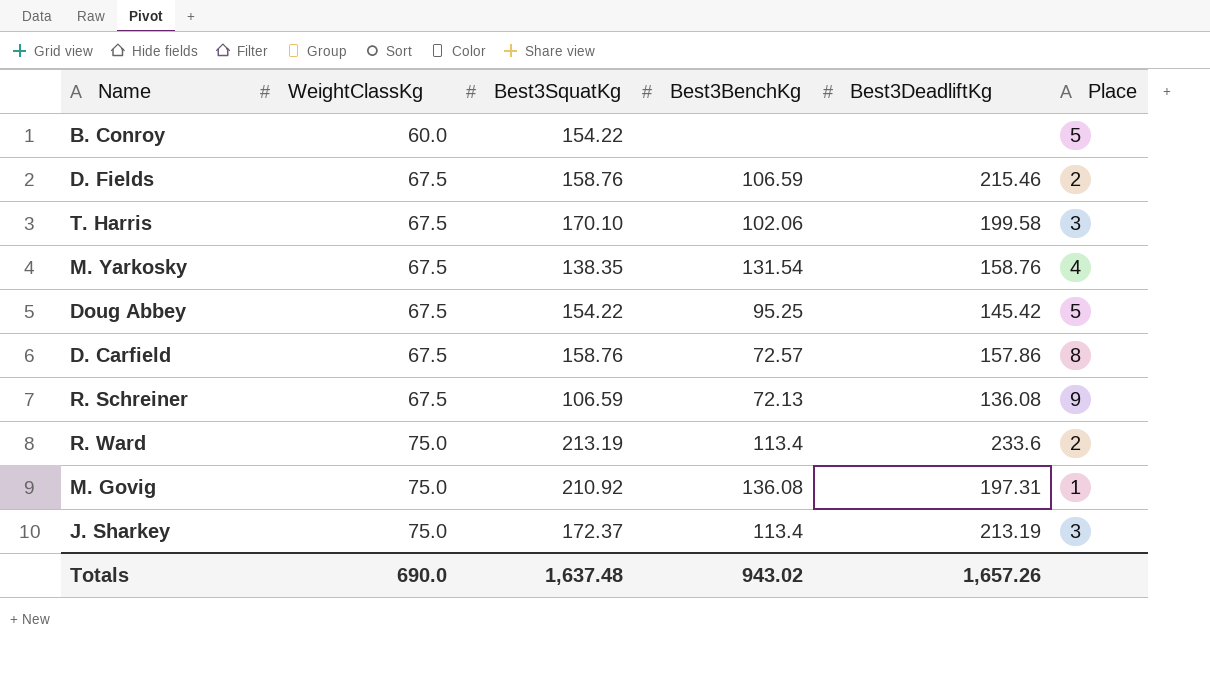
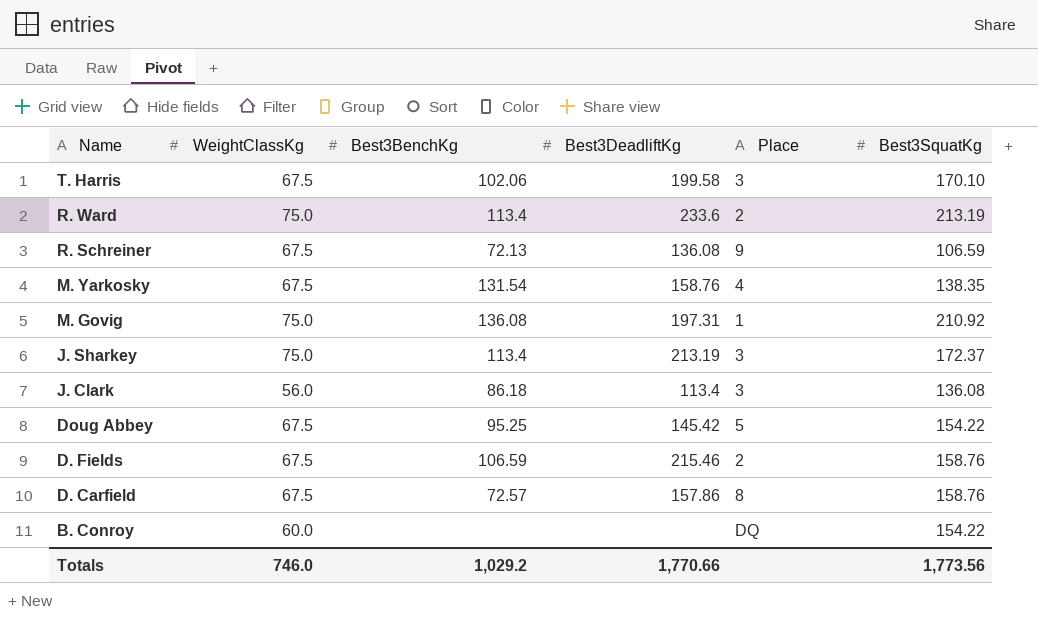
row order: WeightClassKg ascending -> Name descending
column Best3SquatKg | position: 3 -> 6
row J. Clark: none -> 56.0 | 86.18 | 113.4 | 3 | 136.08
B. Conroy | Place: 5 -> DQ
Totals | WeightClassKg: 690.0 -> 746.0
Totals | Best3BenchKg: 943.02 -> 1,029.2
Totals | Best3DeadliftKg: 1,657.26 -> 1,770.66
Totals | Best3SquatKg: 1,637.48 -> 1,773.56

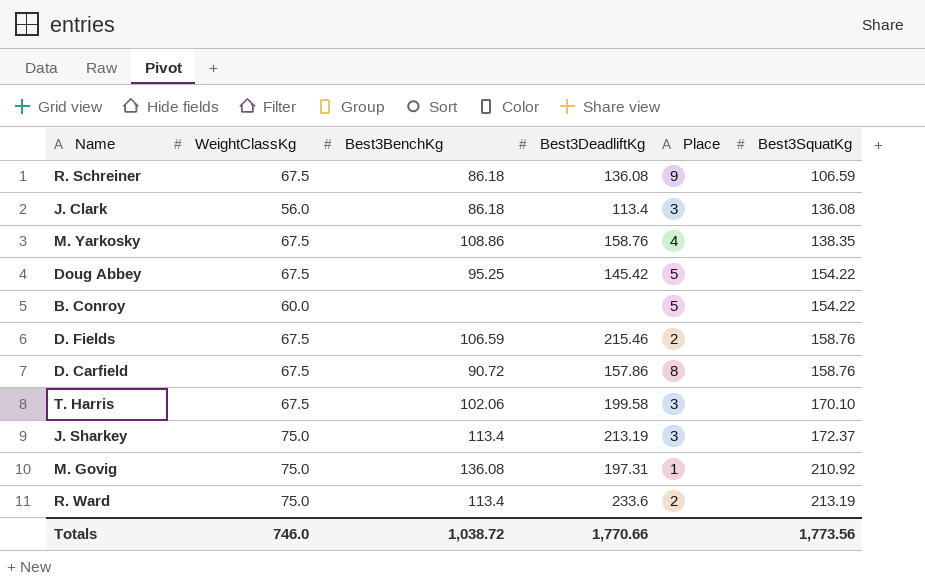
row order: Name descending -> Best3SquatKg ascending
R. Schreiner | Best3BenchKg: 72.13 -> 86.18
M. Yarkosky | Best3BenchKg: 131.54 -> 108.86
B. Conroy | Place: DQ -> 5
D. Carfield | Best3BenchKg: 72.57 -> 90.72
Totals | Best3BenchKg: 1,029.2 -> 1,038.72

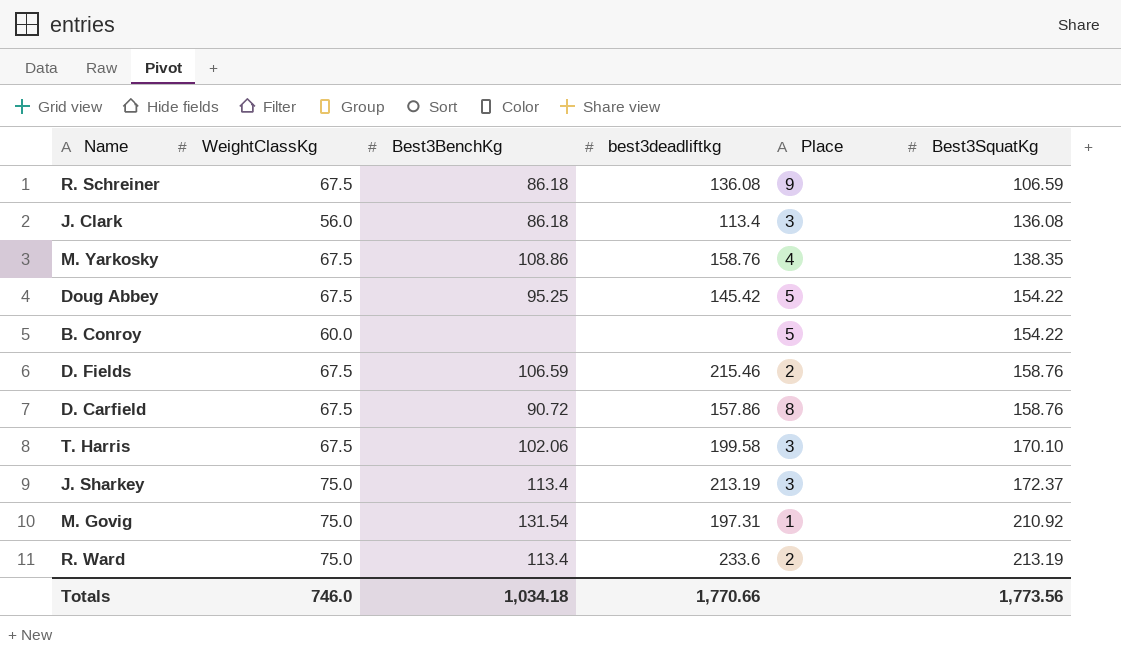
column name: Best3DeadliftKg -> best3deadliftkg
M. Govig | Best3BenchKg: 136.08 -> 131.54
Totals | Best3BenchKg: 1,038.72 -> 1,034.18

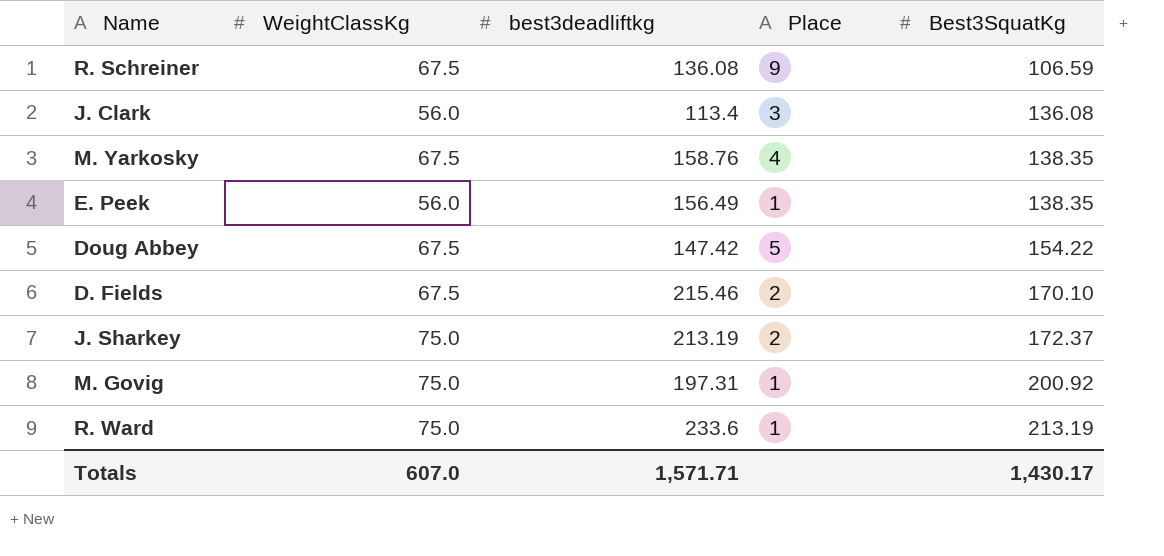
column Best3BenchKg | position: 3 -> none
row B. Conroy: 60.0 | none | none | 5 | 154.22 -> none
row D. Carfield: 67.5 | 90.72 | 157.86 | 8 | 158.76 -> none
row T. Harris: 67.5 | 102.06 | 199.58 | 3 | 170.10 -> none
row E. Peek: none -> 56.0 | 156.49 | 1 | 138.35
Doug Abbey | best3deadliftkg: 145.42 -> 147.42
D. Fields | Best3SquatKg: 158.76 -> 170.10
J. Sharkey | Place: 3 -> 2
M. Govig | Best3SquatKg: 210.92 -> 200.92
R. Ward | Place: 2 -> 1
Totals | WeightClassKg: 746.0 -> 607.0
Totals | best3deadliftkg: 1,770.66 -> 1,571.71
Totals | Best3SquatKg: 1,773.56 -> 1,430.17

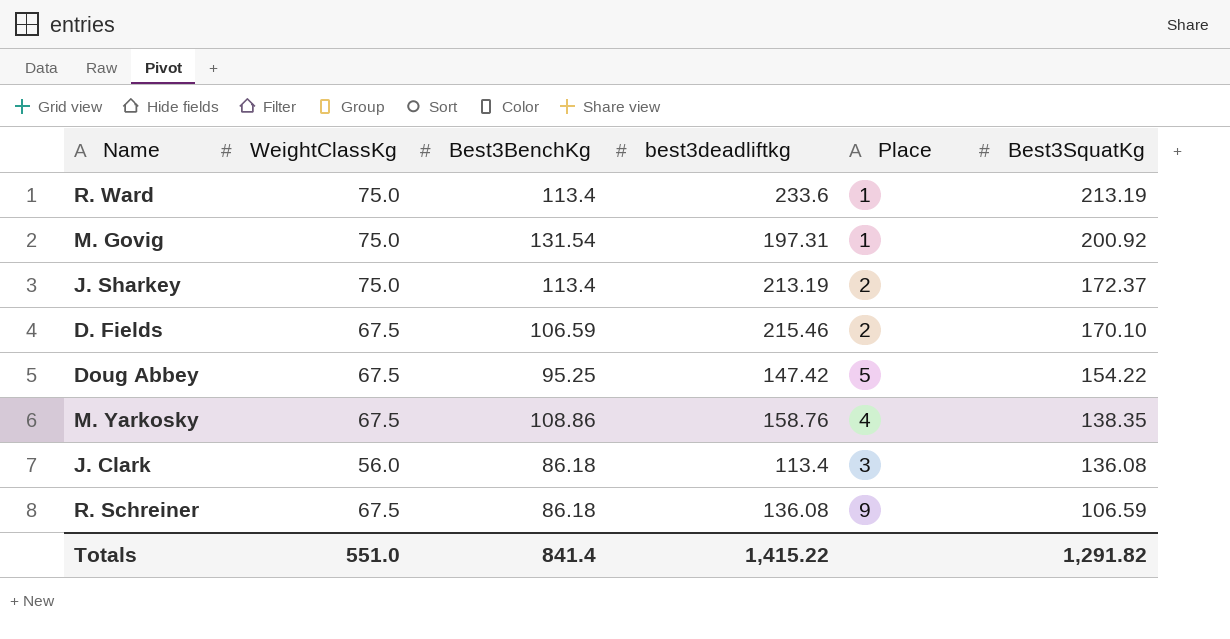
row order: Best3SquatKg ascending -> Best3SquatKg descending
column Best3BenchKg | position: none -> 3
row E. Peek: 56.0 | 156.49 | 1 | 138.35 -> none
Totals | WeightClassKg: 607.0 -> 551.0
Totals | best3deadliftkg: 1,571.71 -> 1,415.22
Totals | Best3SquatKg: 1,430.17 -> 1,291.82

